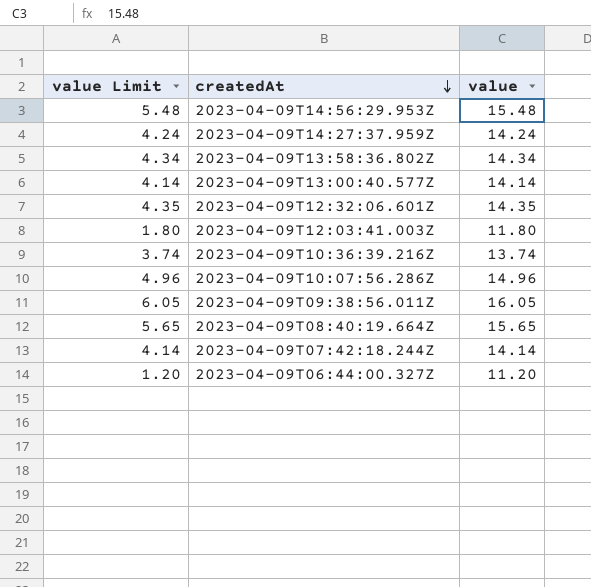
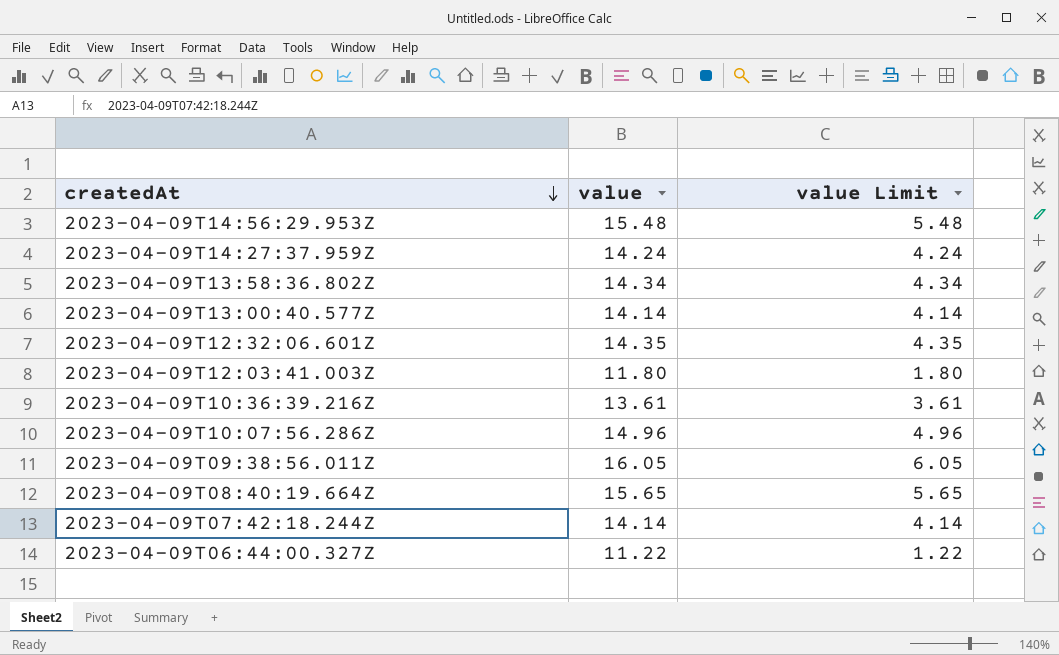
column value Limit | position: 1 -> 3
2023-04-09T10:36:39.216Z | value: 13.74 -> 13.61
2023-04-09T10:36:39.216Z | value Limit: 3.74 -> 3.61
2023-04-09T06:44:00.327Z | value: 11.20 -> 11.22
2023-04-09T06:44:00.327Z | value Limit: 1.20 -> 1.22

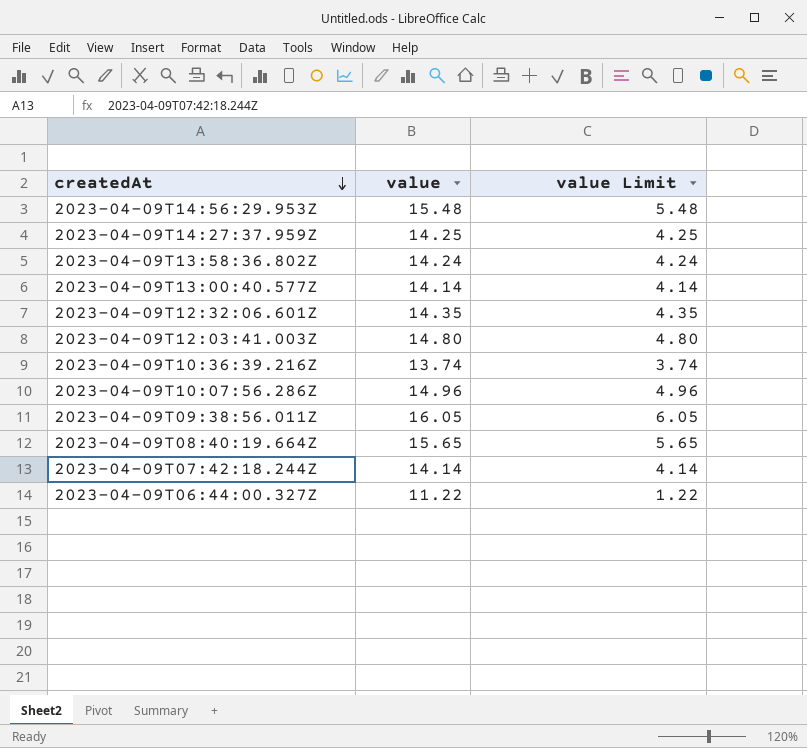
2023-04-09T14:27:37.959Z | value: 14.24 -> 14.25
2023-04-09T14:27:37.959Z | value Limit: 4.24 -> 4.25
2023-04-09T13:58:36.802Z | value: 14.34 -> 14.24
2023-04-09T13:58:36.802Z | value Limit: 4.34 -> 4.24
2023-04-09T12:03:41.003Z | value: 11.80 -> 14.80
2023-04-09T12:03:41.003Z | value Limit: 1.80 -> 4.80
2023-04-09T10:36:39.216Z | value: 13.61 -> 13.74
2023-04-09T10:36:39.216Z | value Limit: 3.61 -> 3.74

